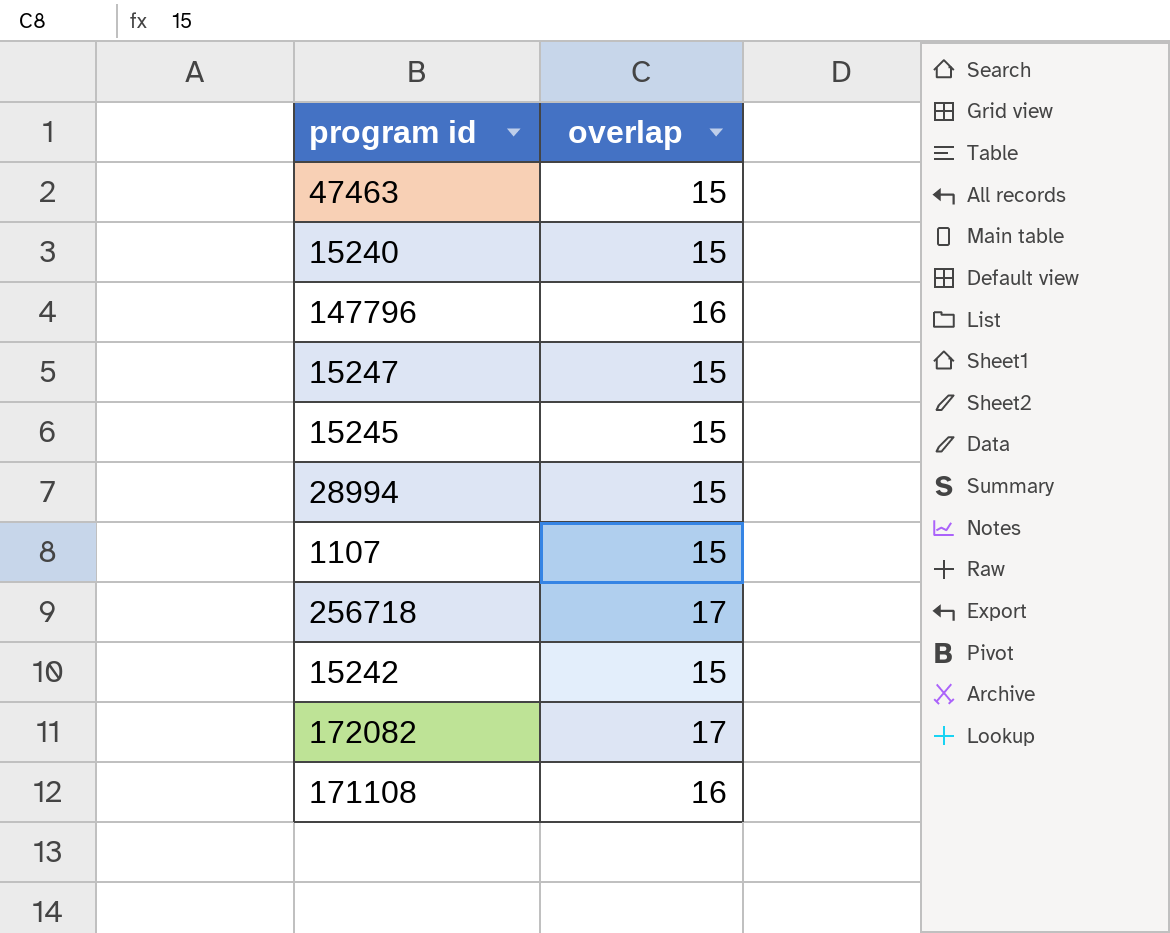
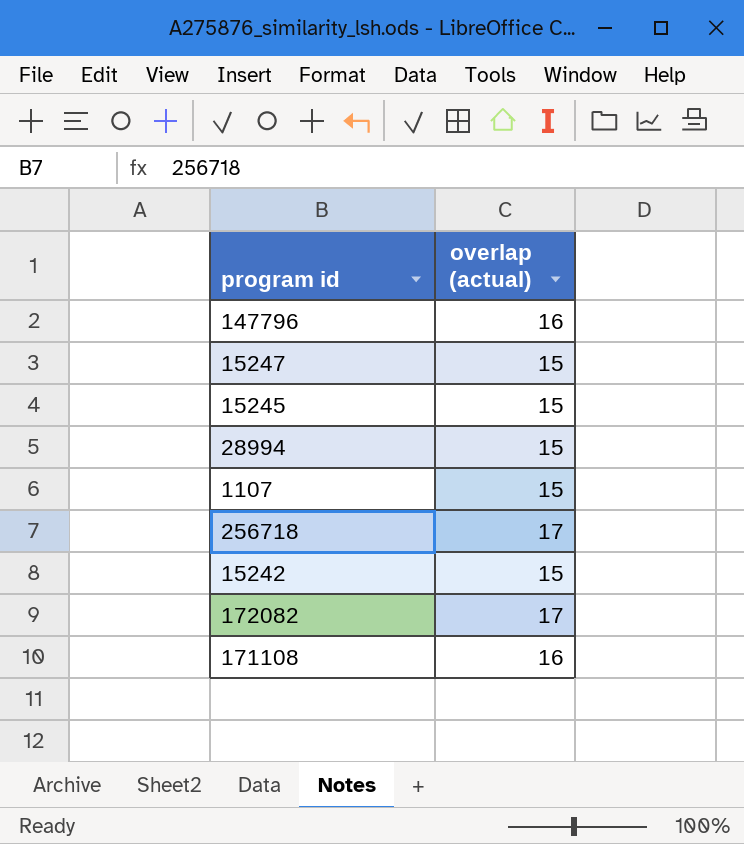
column name: overlap -> overlap (actual)
row 47463: 15 -> none
row 15240: 15 -> none

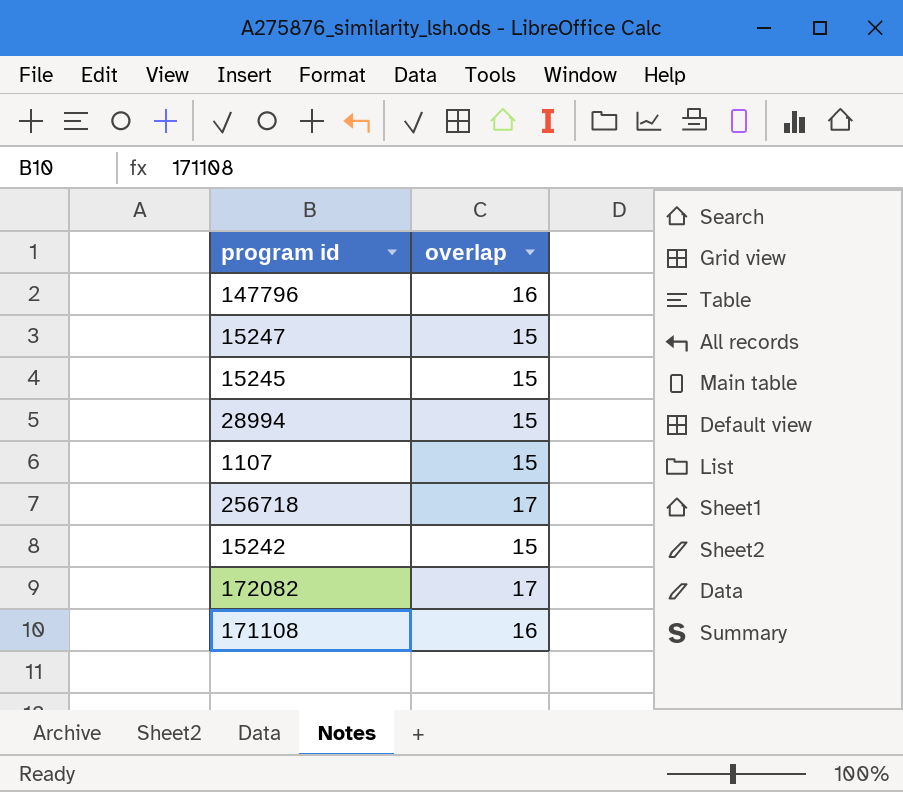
column name: overlap (actual) -> overlap

